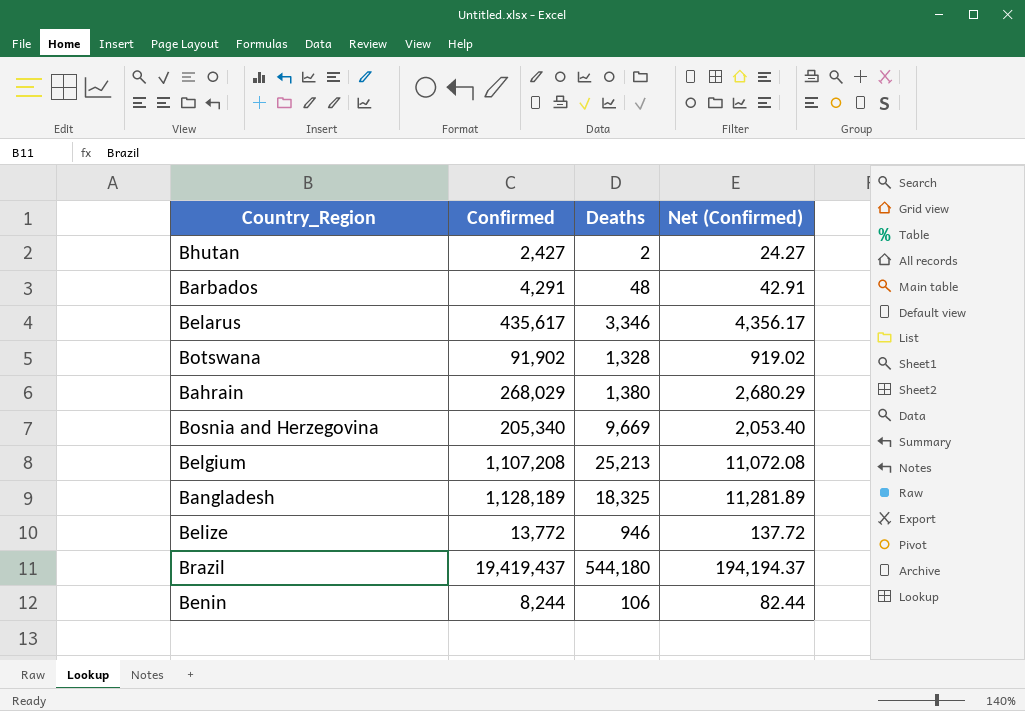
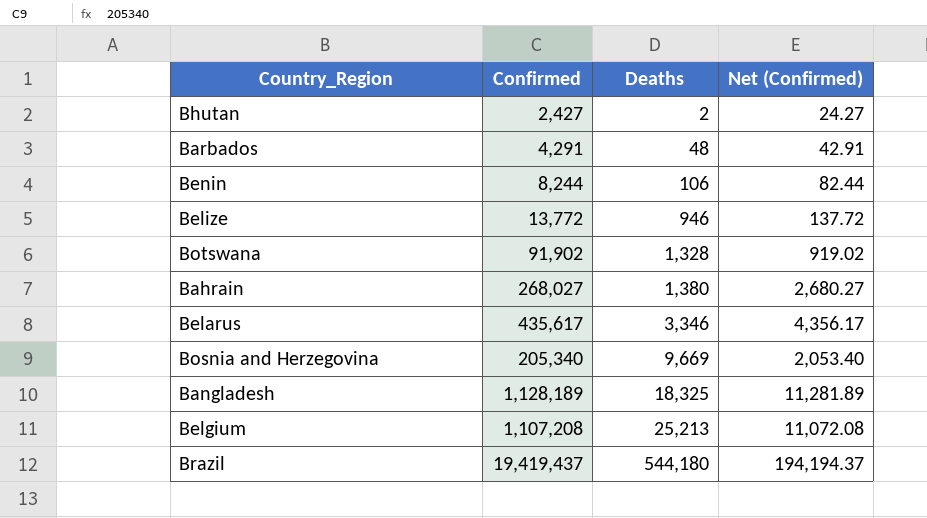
row order: none -> Deaths ascending
Bahrain | Confirmed: 268,029 -> 268,027
Bahrain | Net (Confirmed): 2,680.29 -> 2,680.27

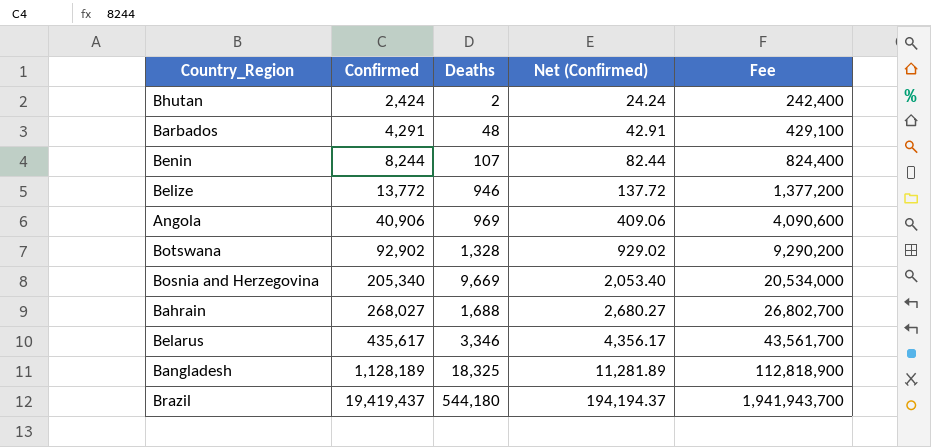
row order: Deaths ascending -> Confirmed ascending
column Fee | formula: none -> [Confirmed] * 100
row Belgium: 1,107,208 | 25,213 | 11,072.08 -> none
Bhutan | Confirmed: 2,427 -> 2,424
Bhutan | Net (Confirmed): 24.27 -> 24.24
Benin | Deaths: 106 -> 107
row Angola: none -> 40,906 | 969 | 409.06 | 4,090,600
Botswana | Confirmed: 91,902 -> 92,902
Botswana | Net (Confirmed): 919.02 -> 929.02
Bahrain | Deaths: 1,380 -> 1,688

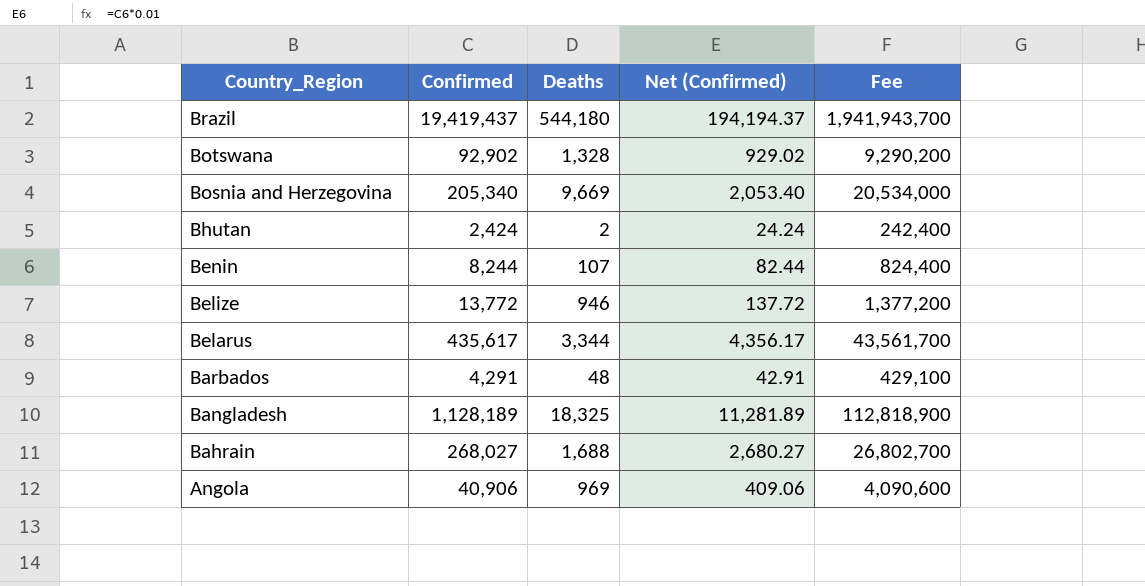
row order: Confirmed ascending -> Country_Region descending
Belarus | Deaths: 3,346 -> 3,344

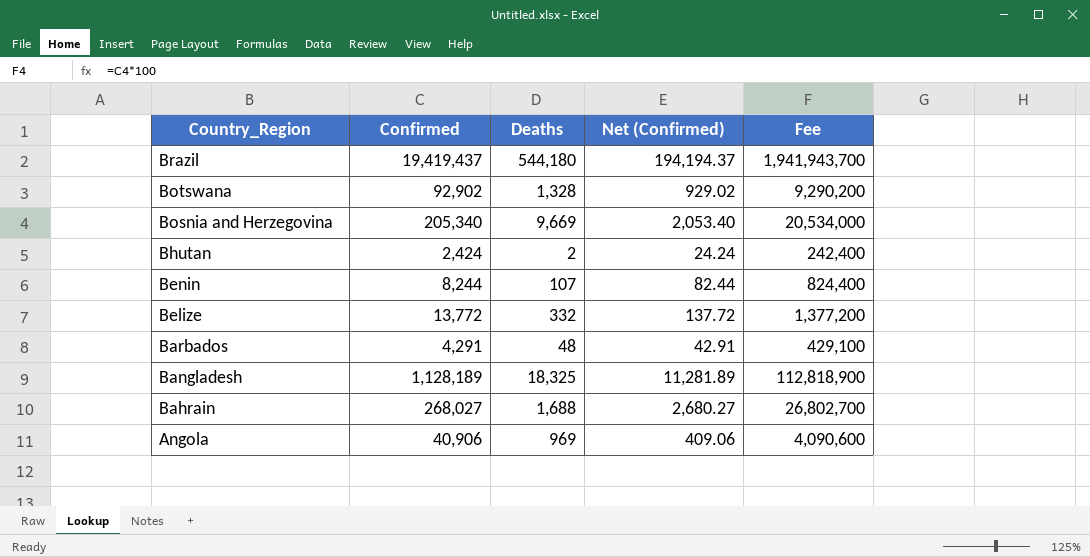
row Belarus: 435,617 | 3,344 | 4,356.17 | 43,561,700 -> none
Belize | Deaths: 946 -> 332

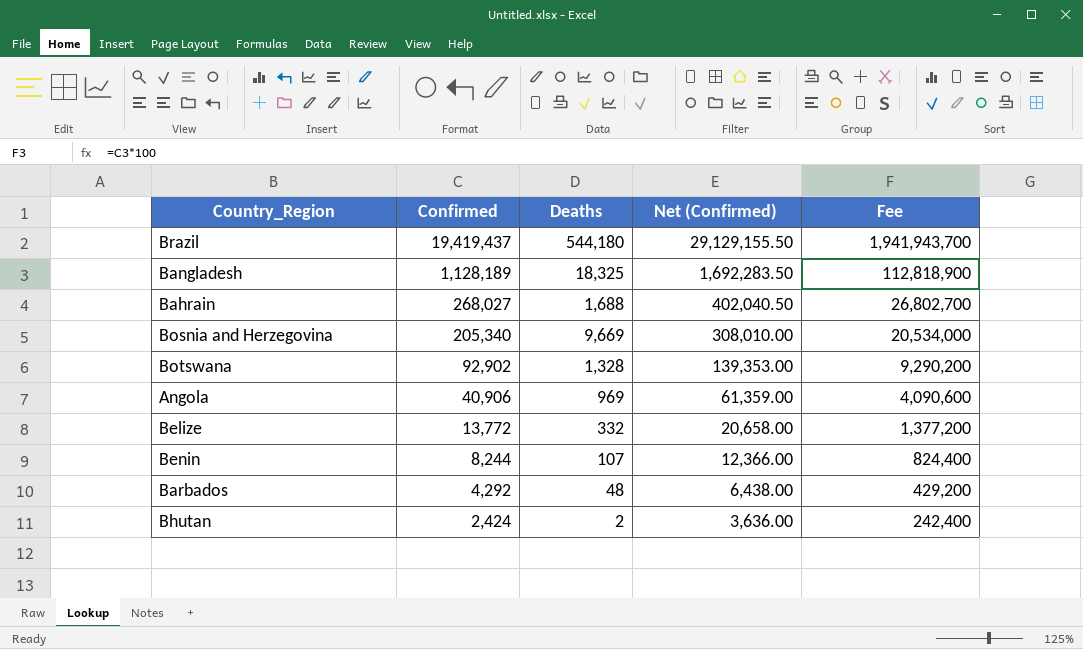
row order: Country_Region descending -> Confirmed descending
column Net (Confirmed) | formula: [Confirmed] * 0.01 -> [Confirmed] * 1.5
Barbados | Confirmed: 4,291 -> 4,292
Barbados | Fee: 429,100 -> 429,200

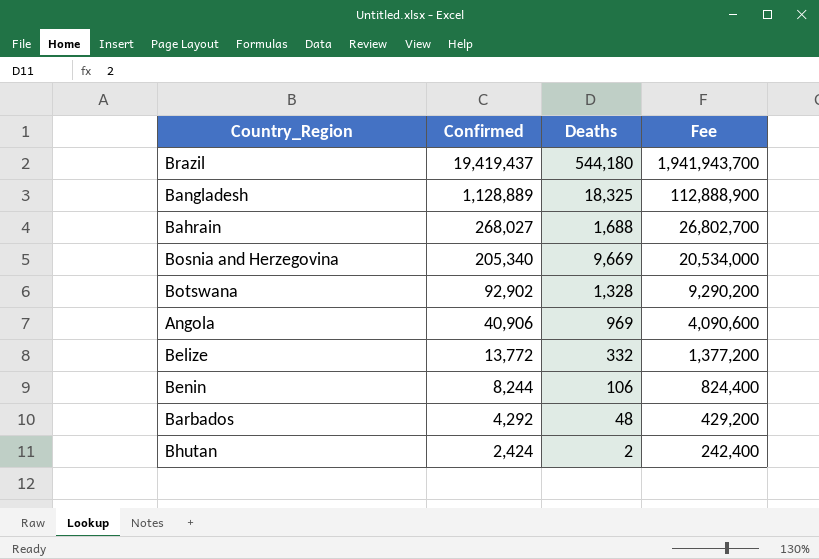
column Net (Confirmed) | formula: [Confirmed] * 1.5 -> none
Bangladesh | Confirmed: 1,128,189 -> 1,128,889
Bangladesh | Fee: 112,818,900 -> 112,888,900
Benin | Deaths: 107 -> 106

